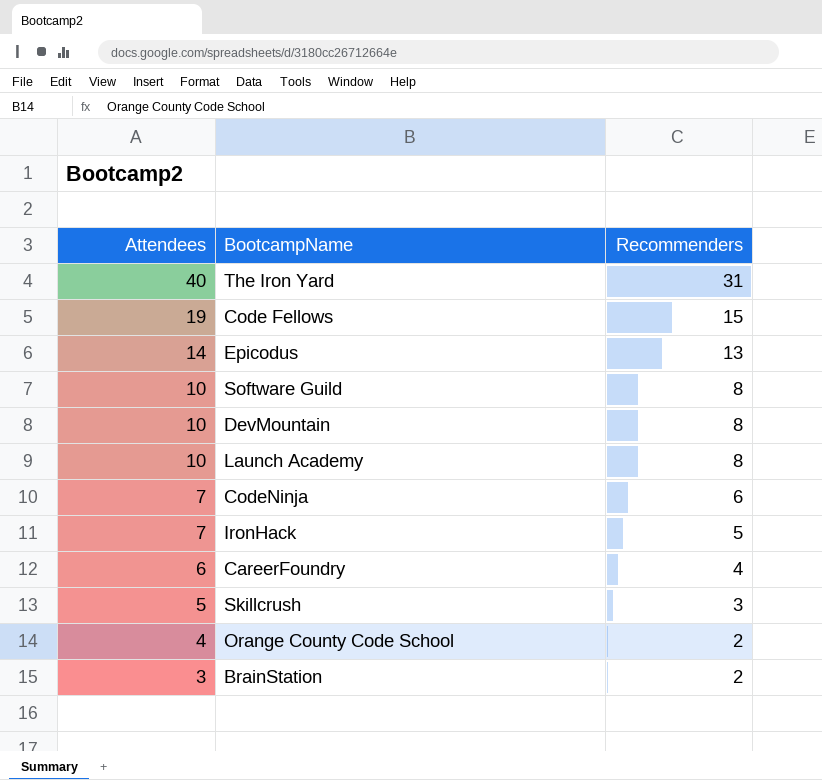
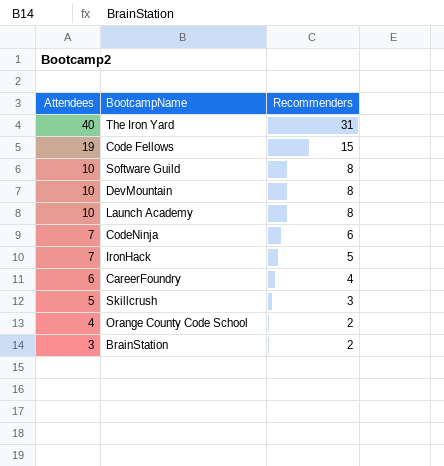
row Epicodus: 14 | 13 -> none

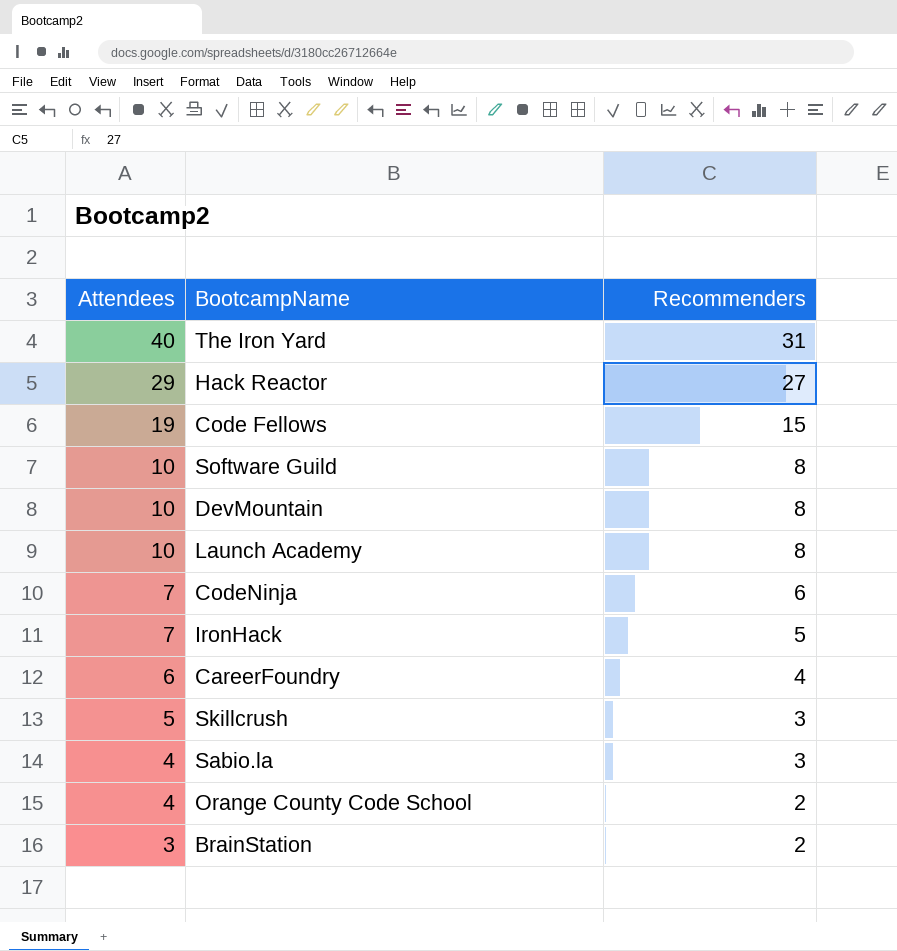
row Hack Reactor: none -> 29 | 27
row Sabio.la: none -> 4 | 3

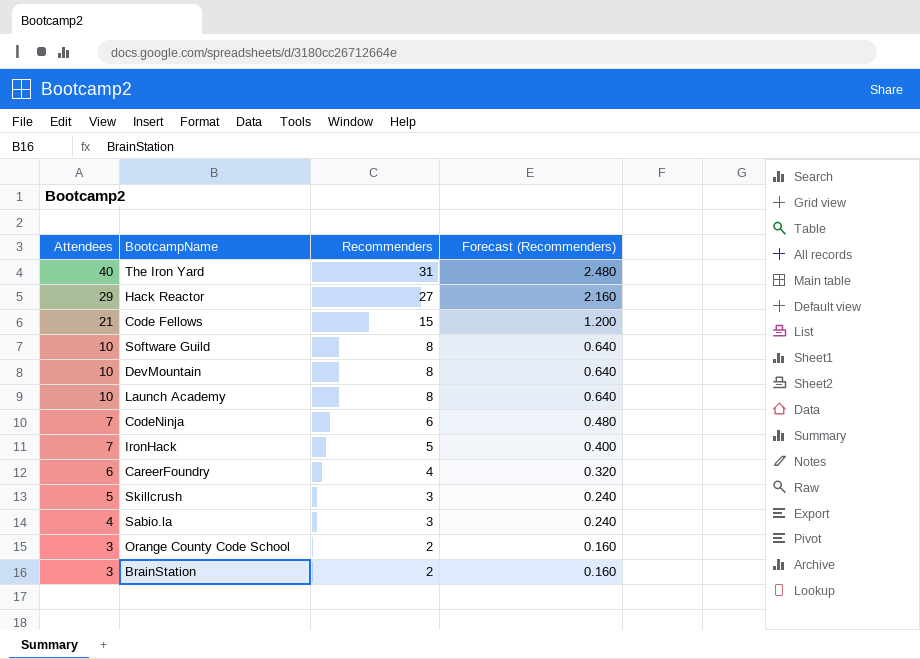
column Forecast (Recommenders) | formula: none -> [Recommenders] * 0.08
Code Fellows | Attendees: 19 -> 21
Orange County Code School | Attendees: 4 -> 3

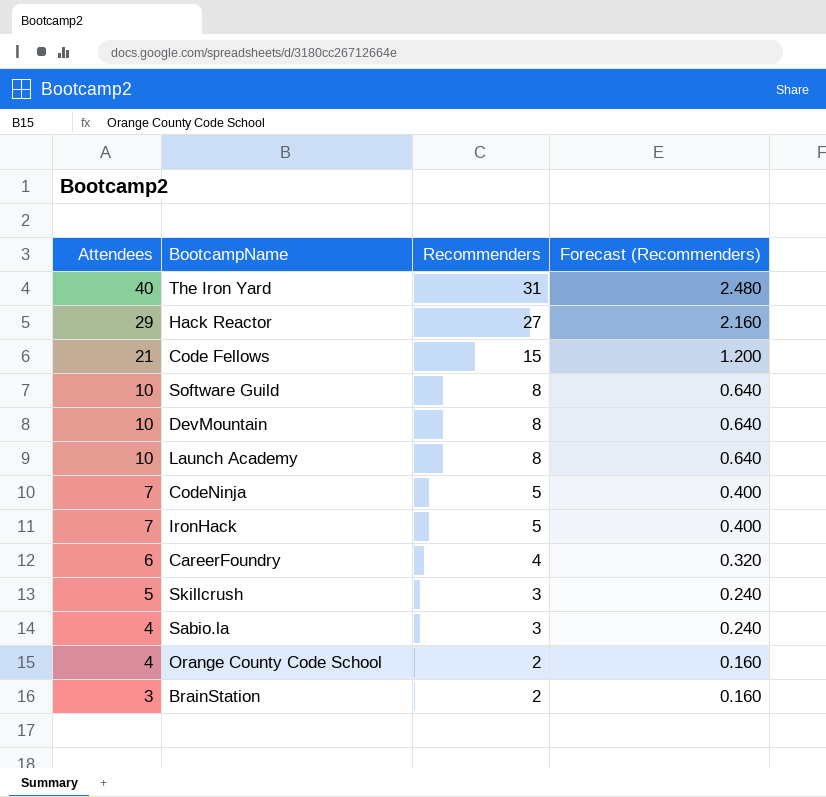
CodeNinja | Recommenders: 6 -> 5
CodeNinja | Forecast (Recommenders): 0.480 -> 0.400
Orange County Code School | Attendees: 3 -> 4

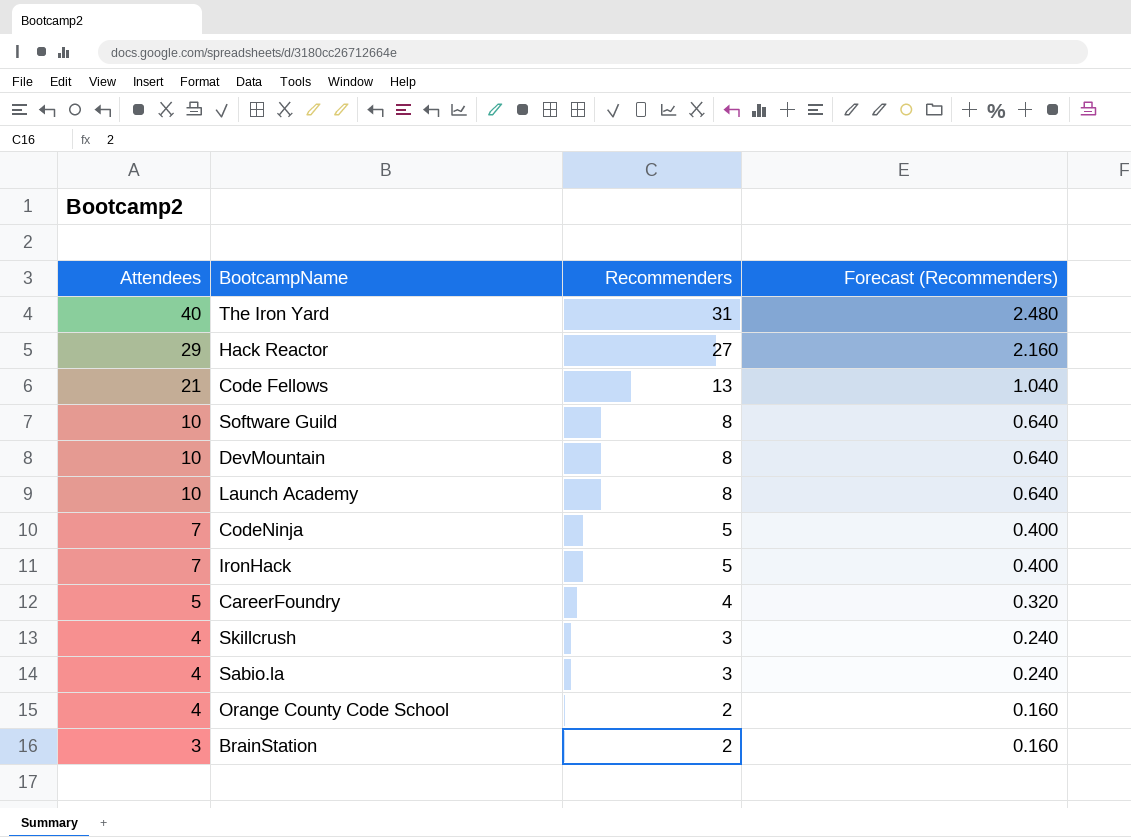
Code Fellows | Recommenders: 15 -> 13
Code Fellows | Forecast (Recommenders): 1.200 -> 1.040
CareerFoundry | Attendees: 6 -> 5
Skillcrush | Attendees: 5 -> 4

